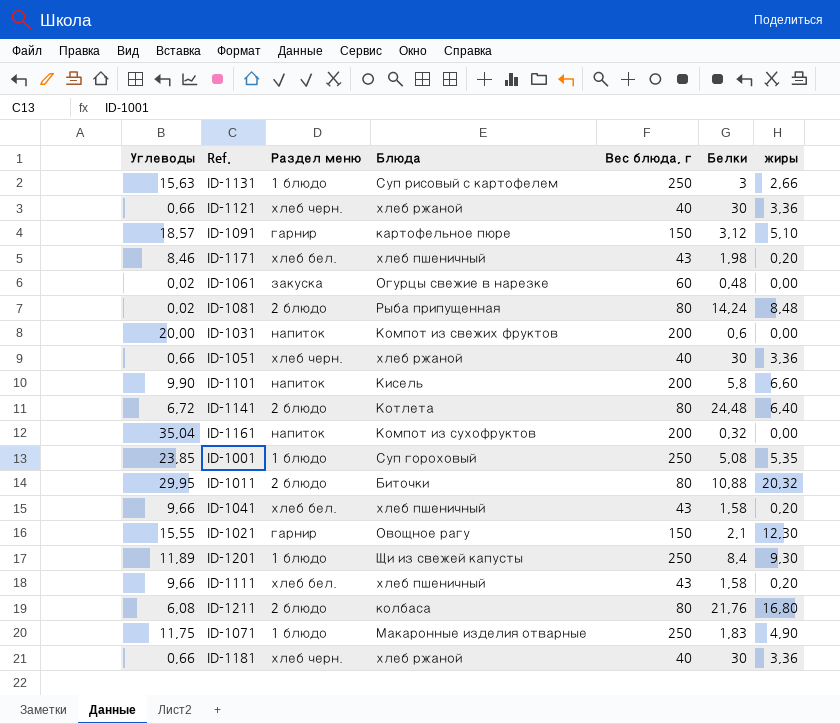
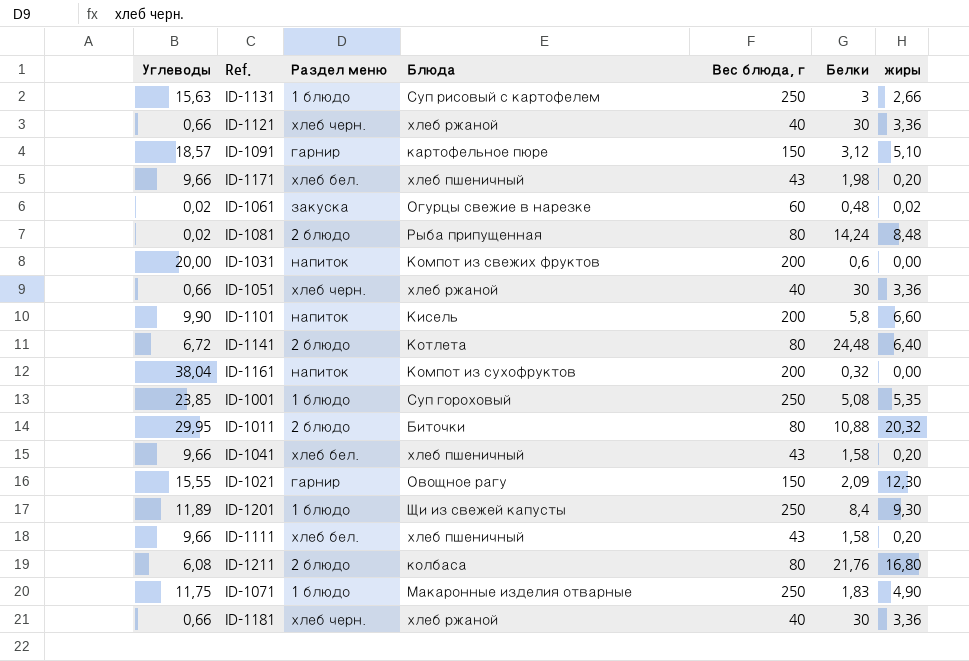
ID-1171 | Углеводы: 8,46 -> 9,66
ID-1061 | жиры: 0,00 -> 0,02
ID-1161 | Углеводы: 35,04 -> 38,04
ID-1021 | Белки: 2,1 -> 2,09

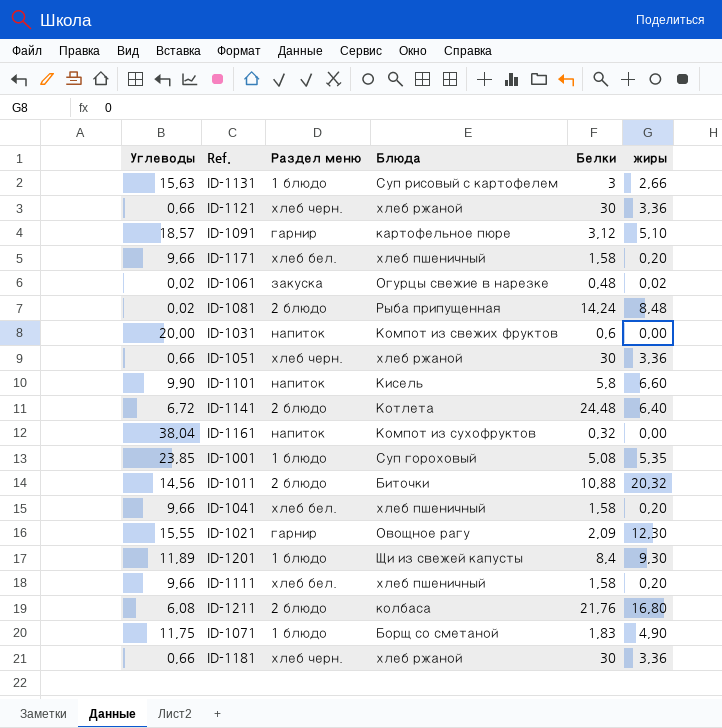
column Вес блюда, г | position: 5 -> none
ID-1171 | Белки: 1,98 -> 1,58
ID-1011 | Углеводы: 29,95 -> 14,56
ID-1071 | Блюда: Макаронные изделия отварные -> Борщ со сметаной

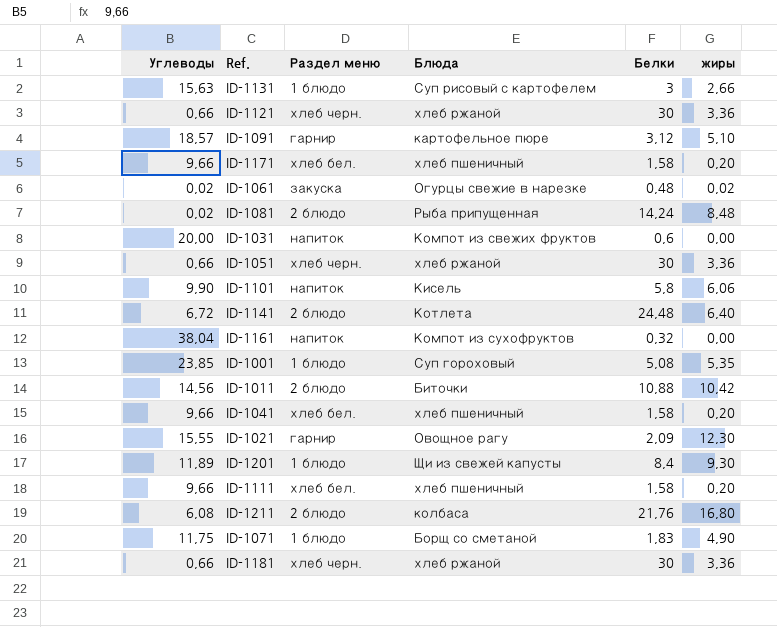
ID-1101 | жиры: 6,60 -> 6,06
ID-1011 | жиры: 20,32 -> 10,42

